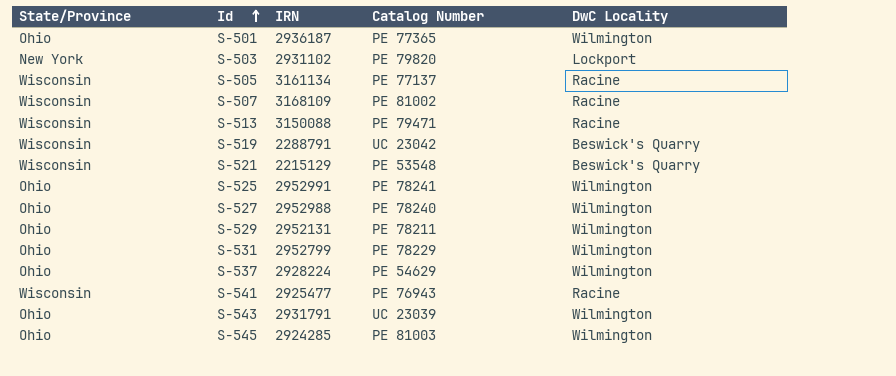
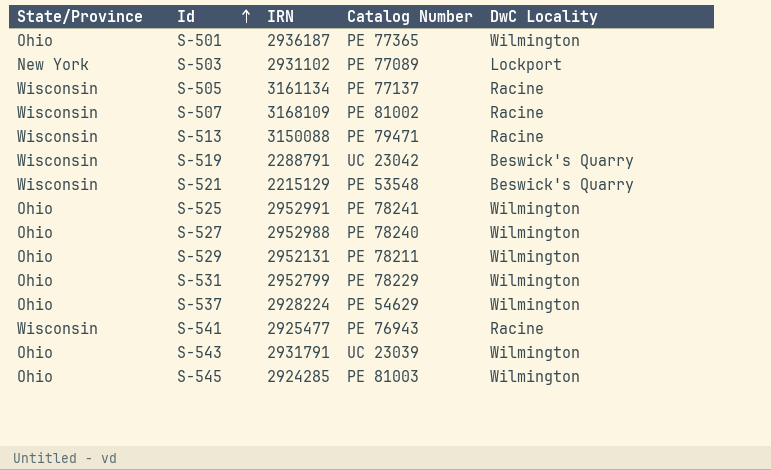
S-503 | Catalog Number: PE 79820 -> PE 77089

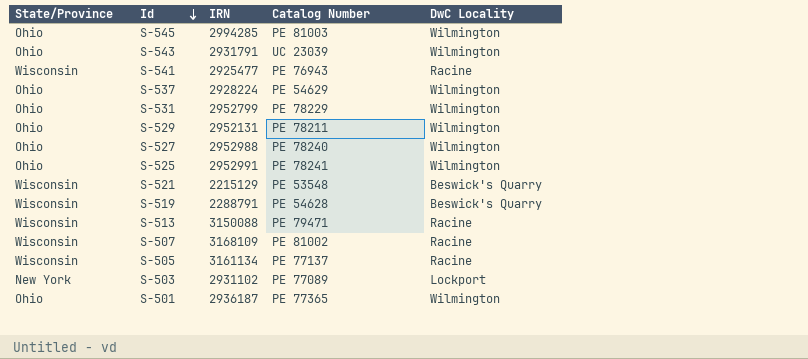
row order: Id ascending -> Id descending
S-545 | IRN: 2924285 -> 2994285
S-519 | Catalog Number: UC 23042 -> PE 54628

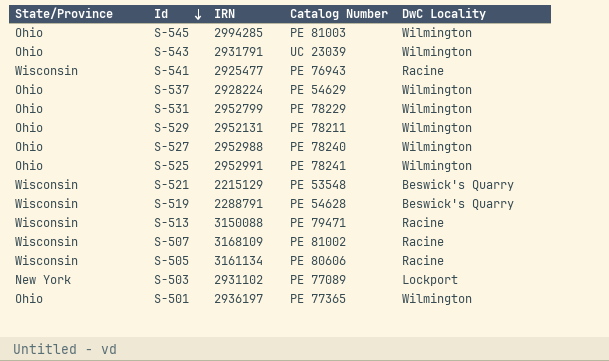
S-505 | Catalog Number: PE 77137 -> PE 80606
S-501 | IRN: 2936187 -> 2936197

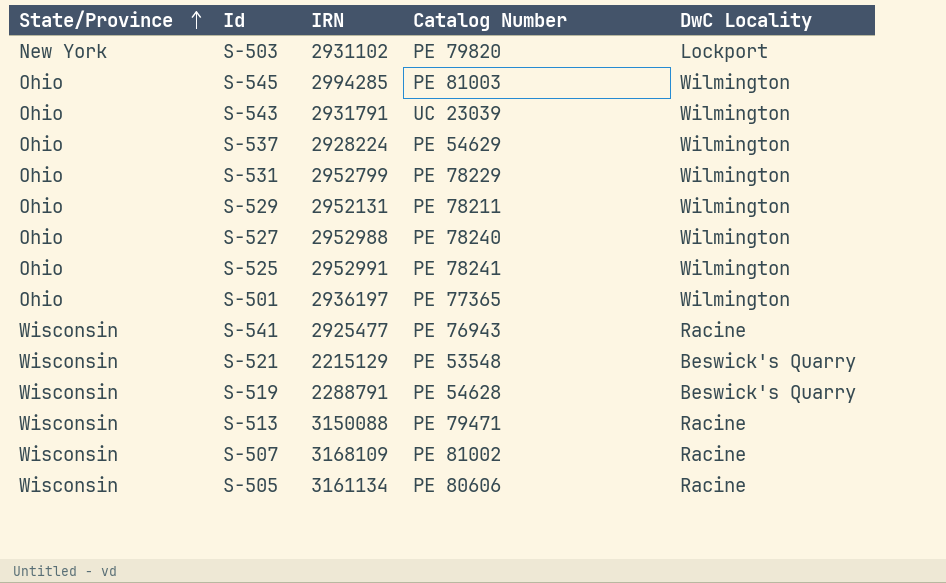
row order: Id descending -> State/Province ascending
S-503 | Catalog Number: PE 77089 -> PE 79820

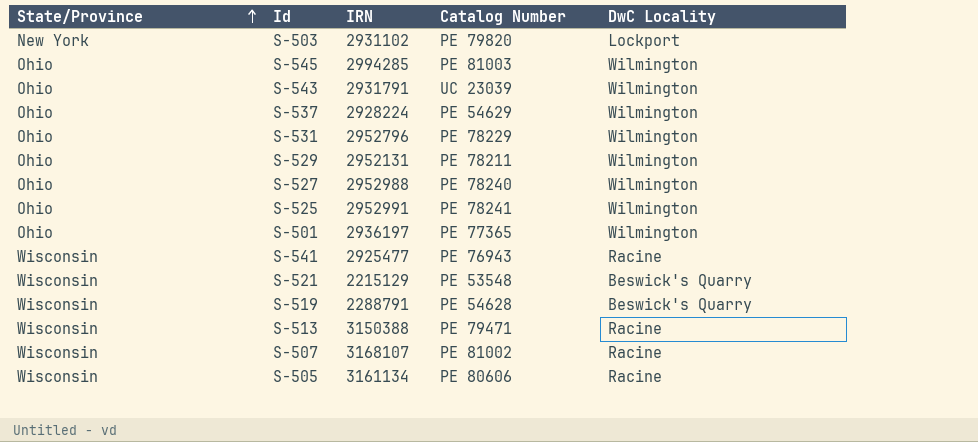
S-531 | IRN: 2952799 -> 2952796
S-513 | IRN: 3150088 -> 3150388
S-507 | IRN: 3168109 -> 3168107

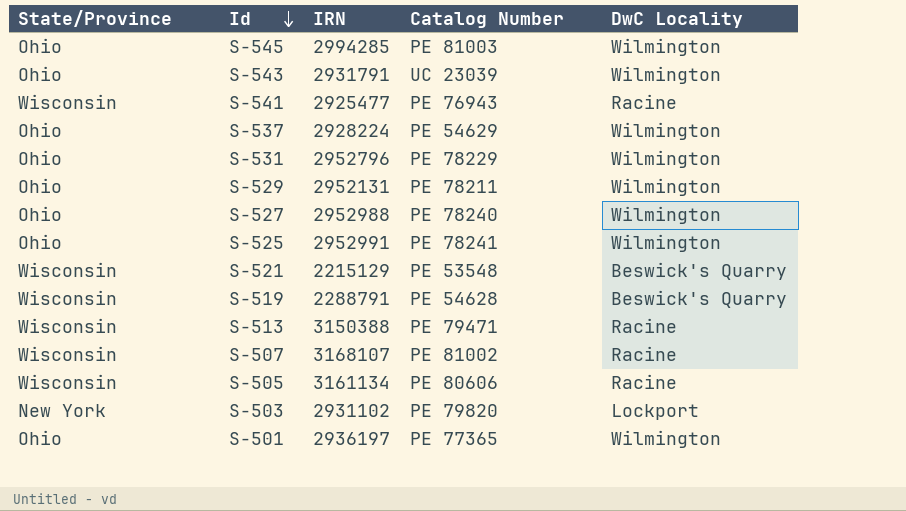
row order: State/Province ascending -> Id descending

